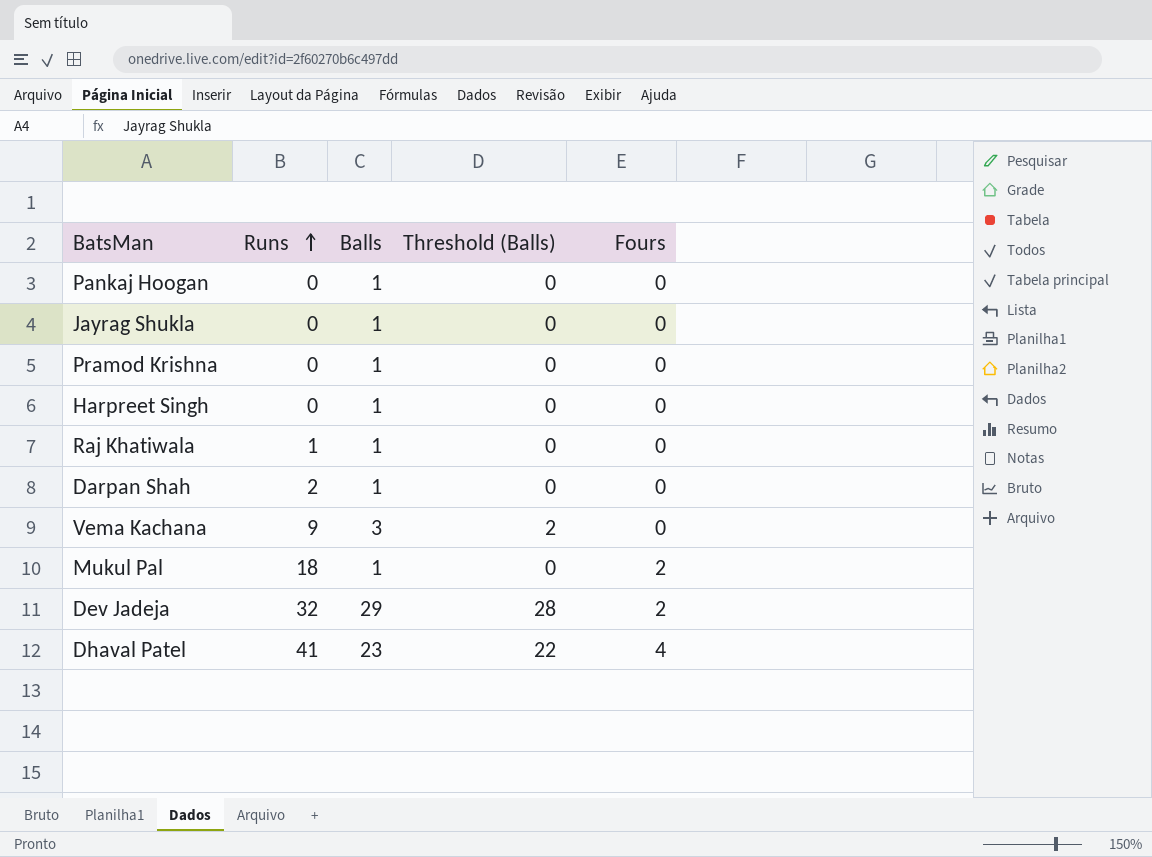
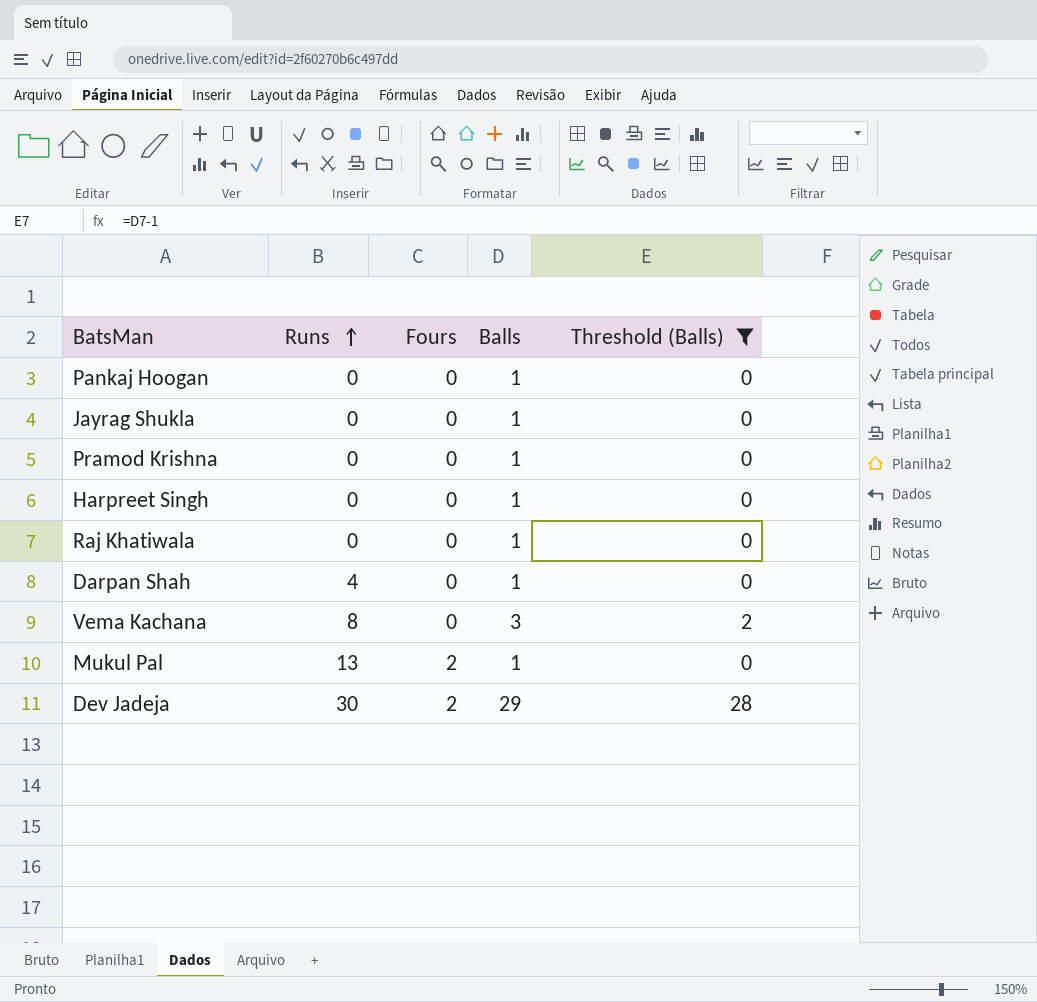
filter: none -> Threshold (Balls) != 22
column Fours | position: 5 -> 3
Raj Khatiwala | Runs: 1 -> 0
Darpan Shah | Runs: 2 -> 4
Vema Kachana | Runs: 9 -> 8
Mukul Pal | Runs: 18 -> 13
Dev Jadeja | Runs: 32 -> 30

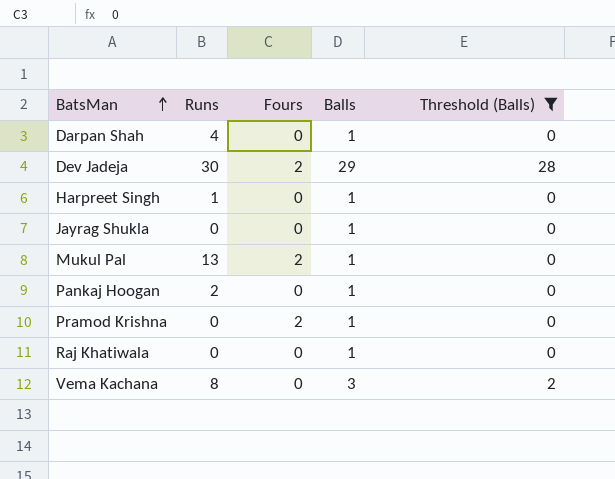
row order: Runs ascending -> BatsMan ascending
Harpreet Singh | Runs: 0 -> 1
Pankaj Hoogan | Runs: 0 -> 2
Pramod Krishna | Fours: 0 -> 2

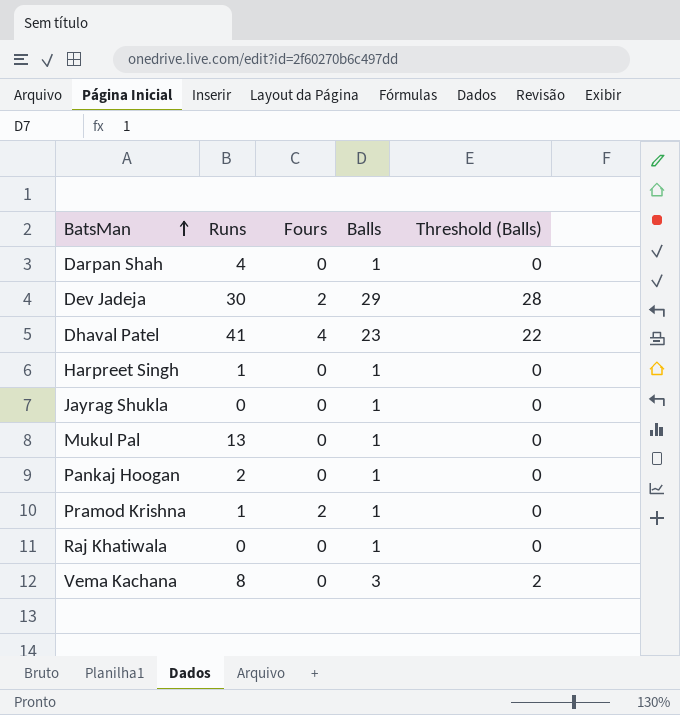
filter: Threshold (Balls) != 22 -> none
Mukul Pal | Fours: 2 -> 0
Pramod Krishna | Runs: 0 -> 1

